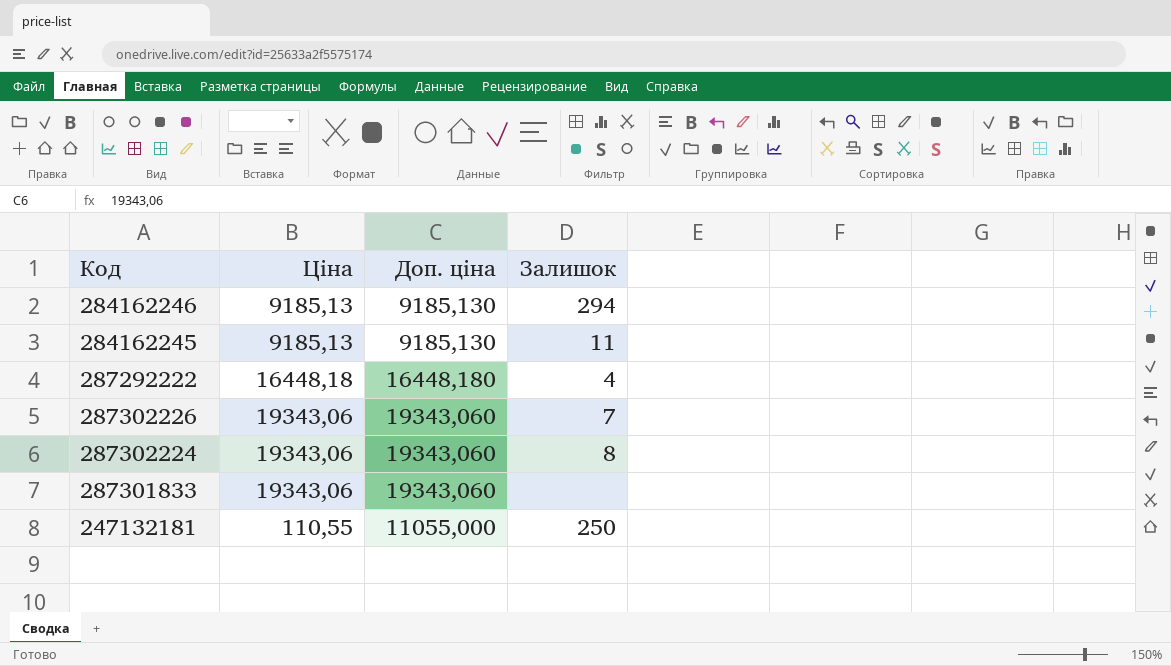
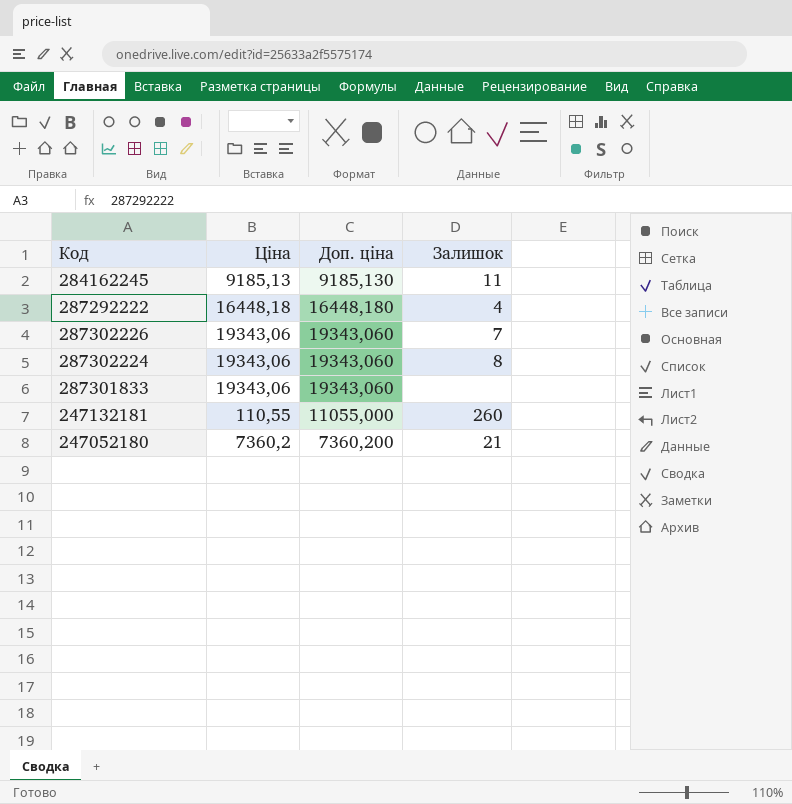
row 284162246: 9185,13 | 9185,130 | 294 -> none
247132181 | Залишок: 250 -> 260
row 247052180: none -> 7360,2 | 7360,200 | 21

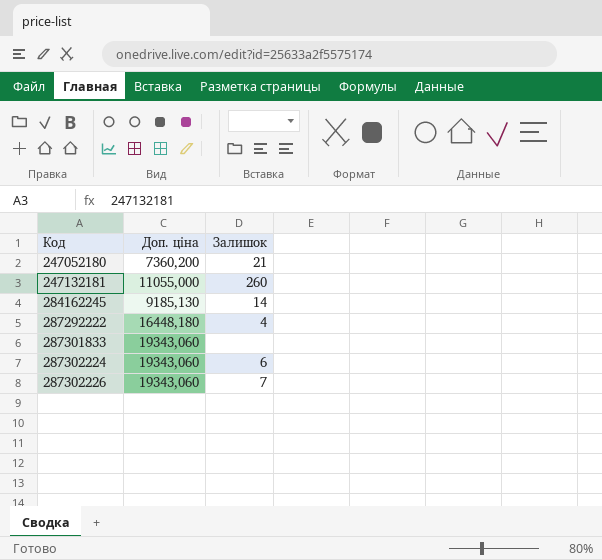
row order: none -> Код ascending
column Ціна | position: 2 -> none
284162245 | Залишок: 11 -> 14
287302224 | Залишок: 8 -> 6

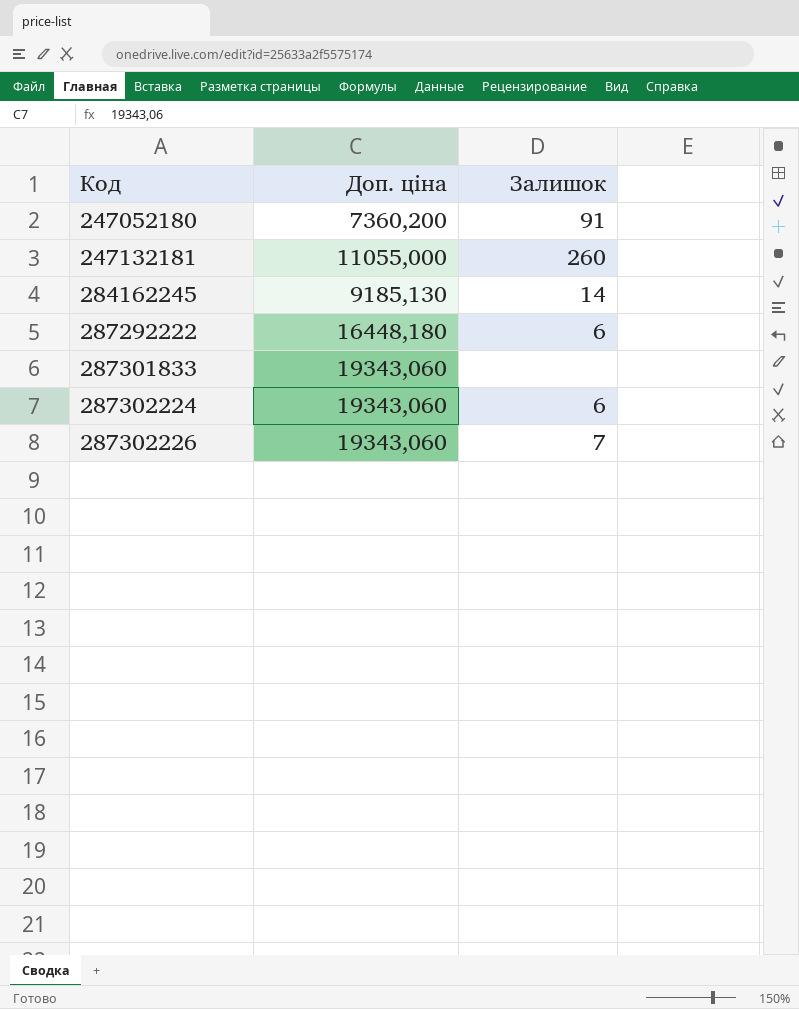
247052180 | Залишок: 21 -> 91
287292222 | Залишок: 4 -> 6

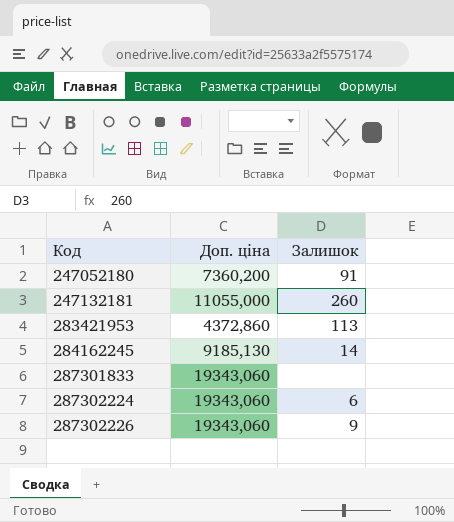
row 287292222: 16448,180 | 6 -> none
row 283421953: none -> 4372,860 | 113
287302226 | Залишок: 7 -> 9

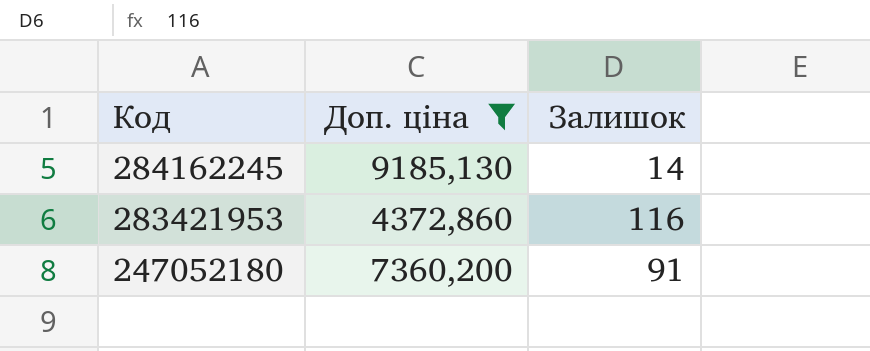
filter: none -> Доп. ціна <= 9185,130
row order: Код ascending -> Код descending
283421953 | Залишок: 113 -> 116

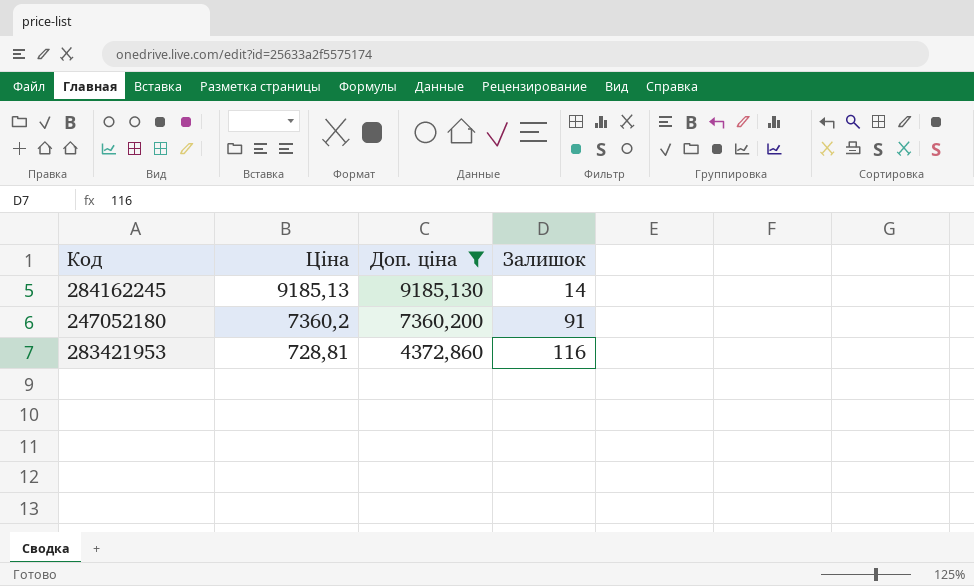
row order: Код descending -> Ціна descending
column Ціна | position: none -> 2

